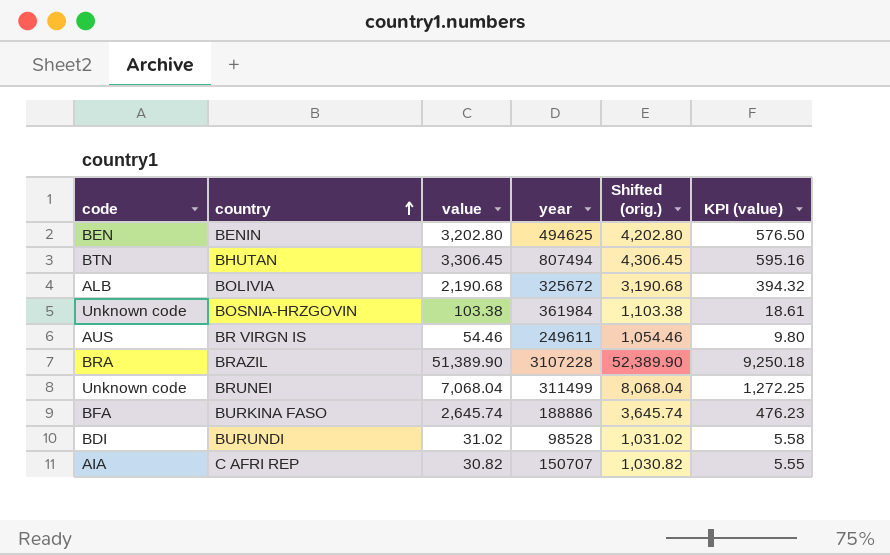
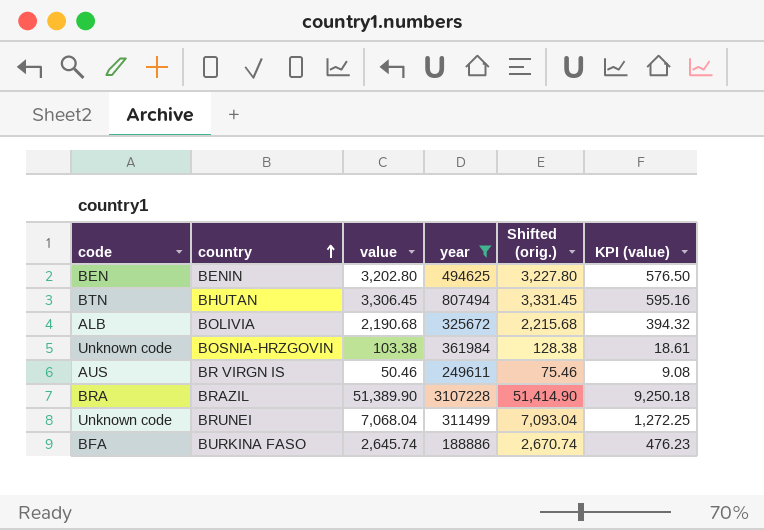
filter: none -> year >= 188886
column Shifted (orig.) | formula: [value] + 1000 -> [value] + 25
BR VIRGN IS | value: 54.46 -> 50.46
BR VIRGN IS | KPI (value): 9.80 -> 9.08

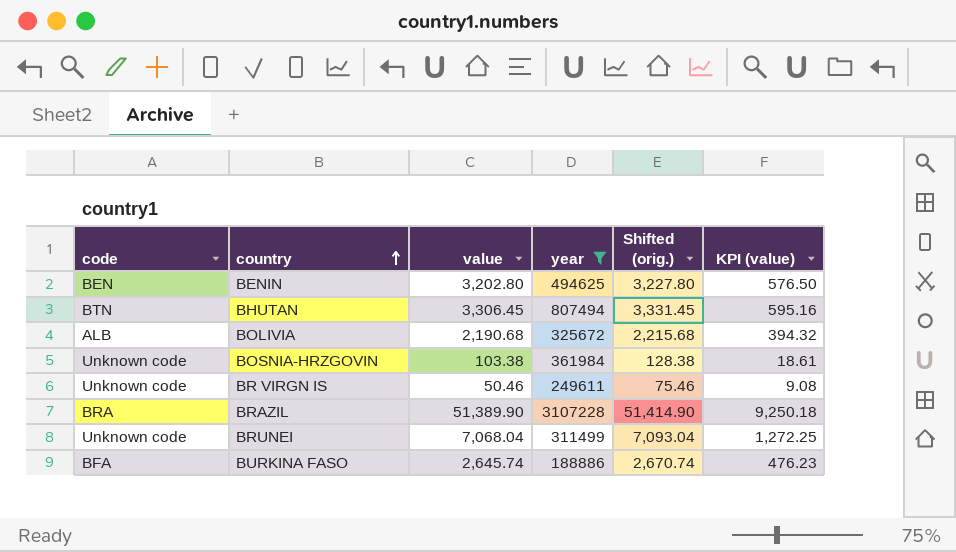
BR VIRGN IS | code: AUS -> Unknown code

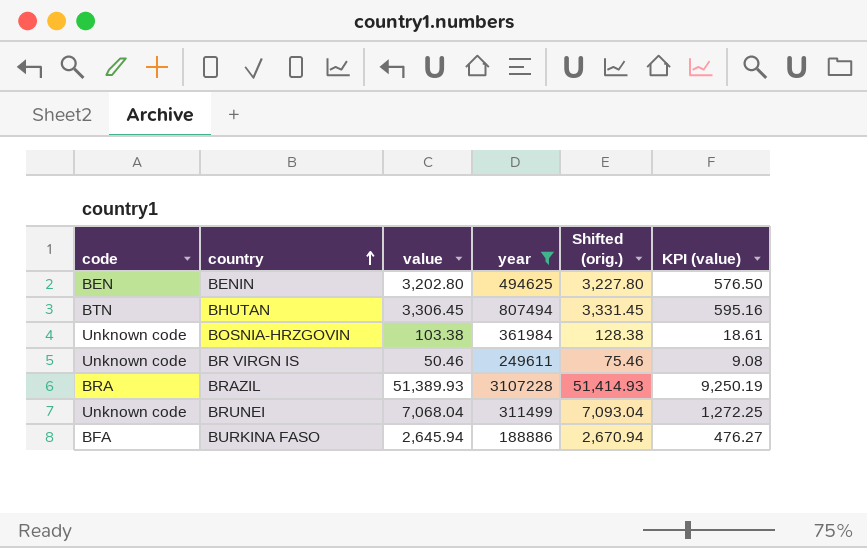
row BOLIVIA: ALB | 2,190.68 | 325672 | 2,215.68 | 394.32 -> none
BRAZIL | value: 51,389.90 -> 51,389.93
BRAZIL | Shifted (orig.): 51,414.90 -> 51,414.93
BRAZIL | KPI (value): 9,250.18 -> 9,250.19
BURKINA FASO | value: 2,645.74 -> 2,645.94
BURKINA FASO | Shifted (orig.): 2,670.74 -> 2,670.94
BURKINA FASO | KPI (value): 476.23 -> 476.27

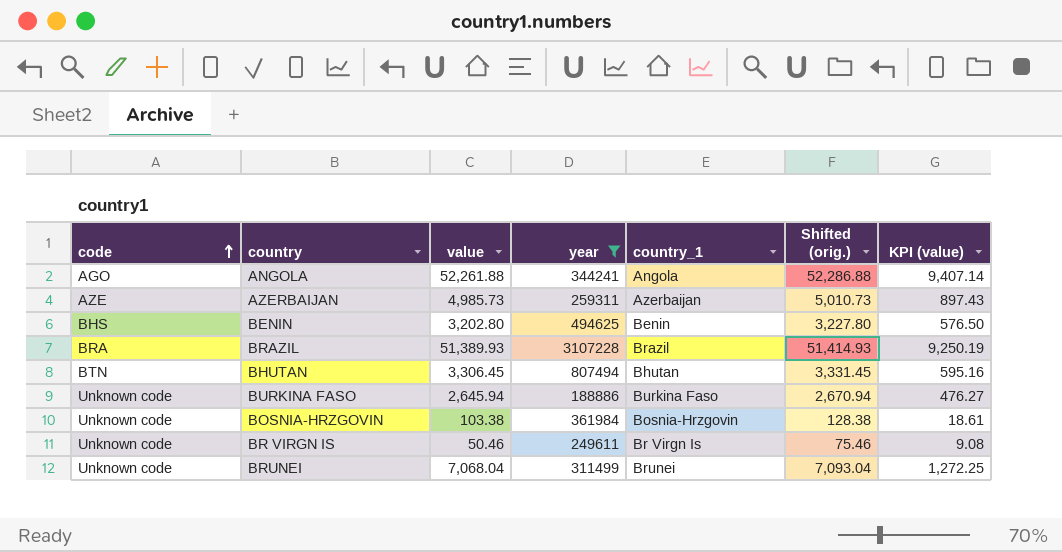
row order: country ascending -> code ascending
column country_1 | position: none -> 5
row ANGOLA: none -> AGO | 52,261.88 | 344241 | Angola | 52,286.88 | 9,407.14
row AZERBAIJAN: none -> AZE | 4,985.73 | 259311 | Azerbaijan | 5,010.73 | 897.43
BENIN | code: BEN -> BHS
BURKINA FASO | code: BFA -> Unknown code

